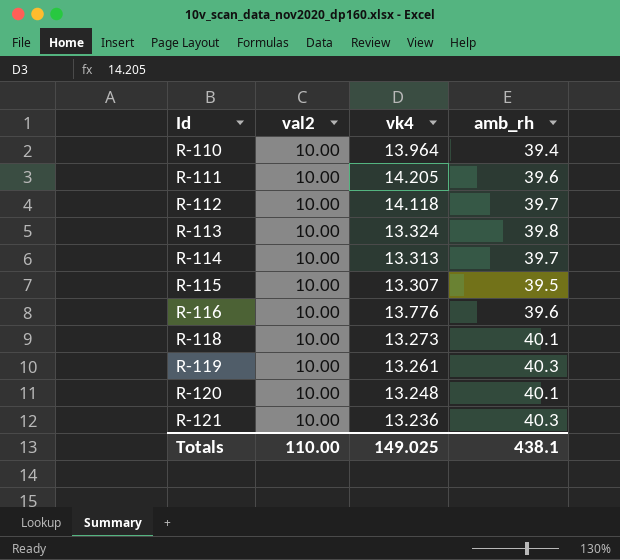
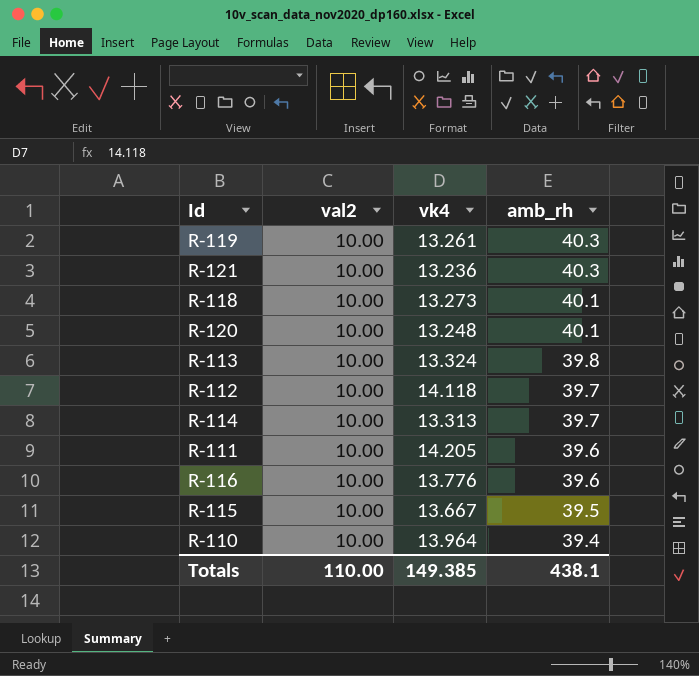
row order: Id ascending -> amb_rh descending
R-115 | vk4: 13.307 -> 13.667
Totals | vk4: 149.025 -> 149.385

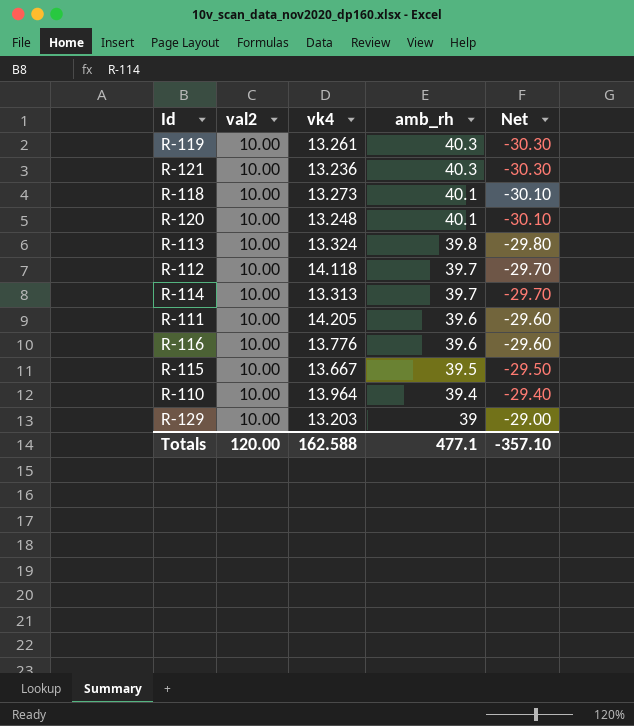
column Net | formula: none -> [val2] - [amb_rh]
row R-129: none -> 10.00 | 13.203 | 39 | -29.00
Totals | val2: 110.00 -> 120.00
Totals | vk4: 149.385 -> 162.588
Totals | amb_rh: 438.1 -> 477.1

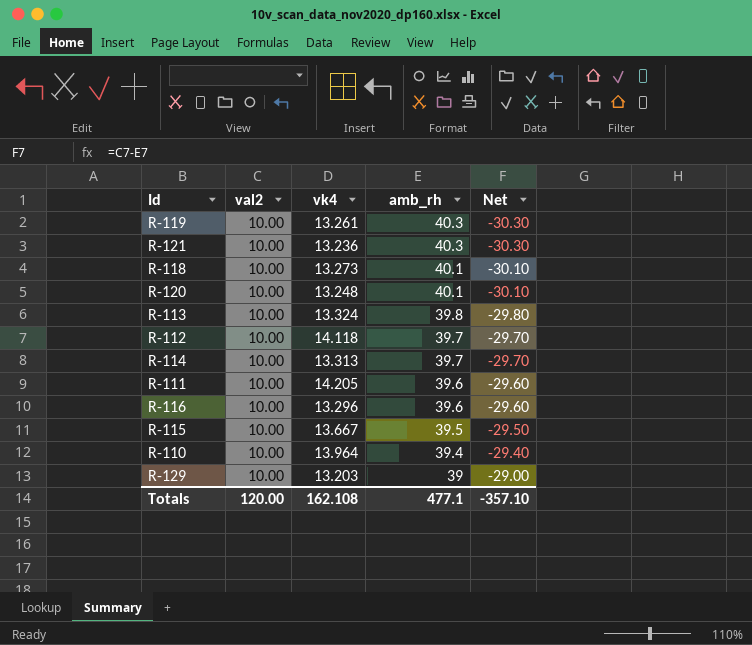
R-116 | vk4: 13.776 -> 13.296
Totals | vk4: 162.588 -> 162.108

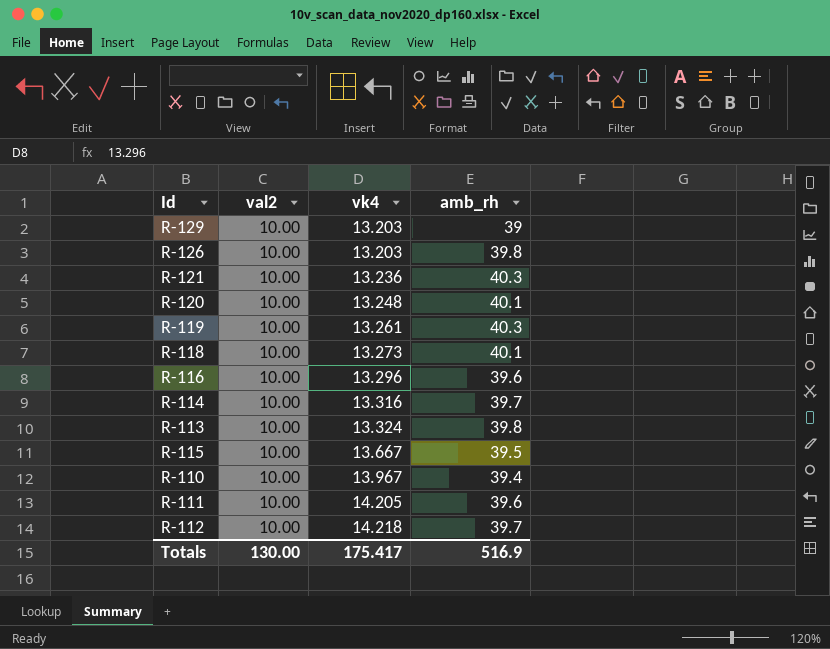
row order: amb_rh descending -> vk4 ascending
column Net | formula: [val2] - [amb_rh] -> none
row R-126: none -> 10.00 | 13.203 | 39.8
R-114 | vk4: 13.313 -> 13.316
R-110 | vk4: 13.964 -> 13.967
R-112 | vk4: 14.118 -> 14.218
Totals | val2: 120.00 -> 130.00
Totals | vk4: 162.108 -> 175.417
Totals | amb_rh: 477.1 -> 516.9

